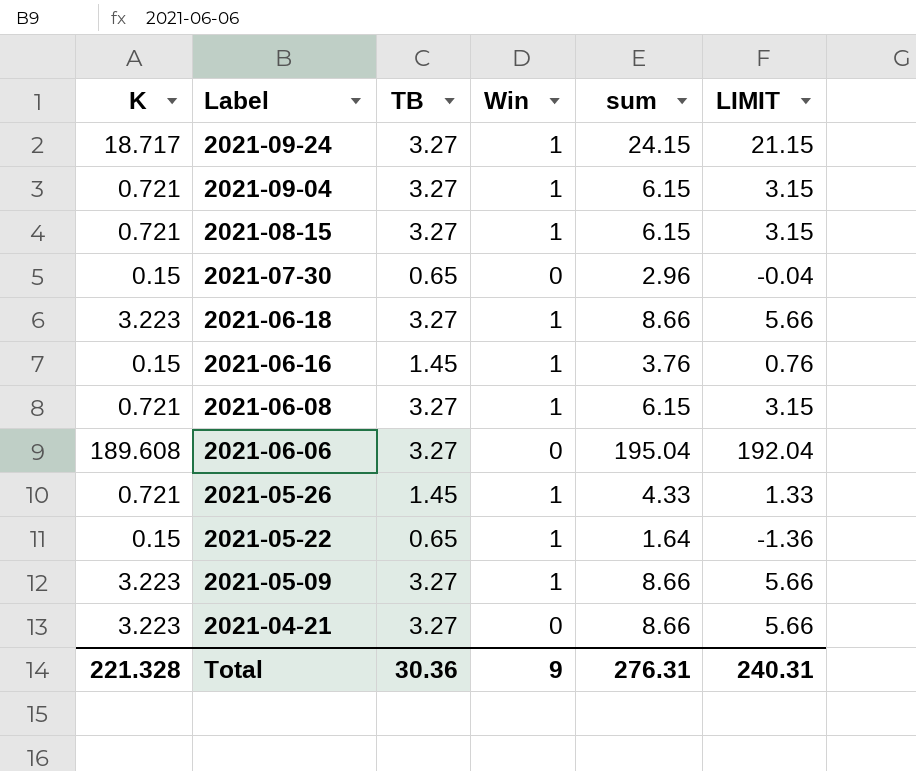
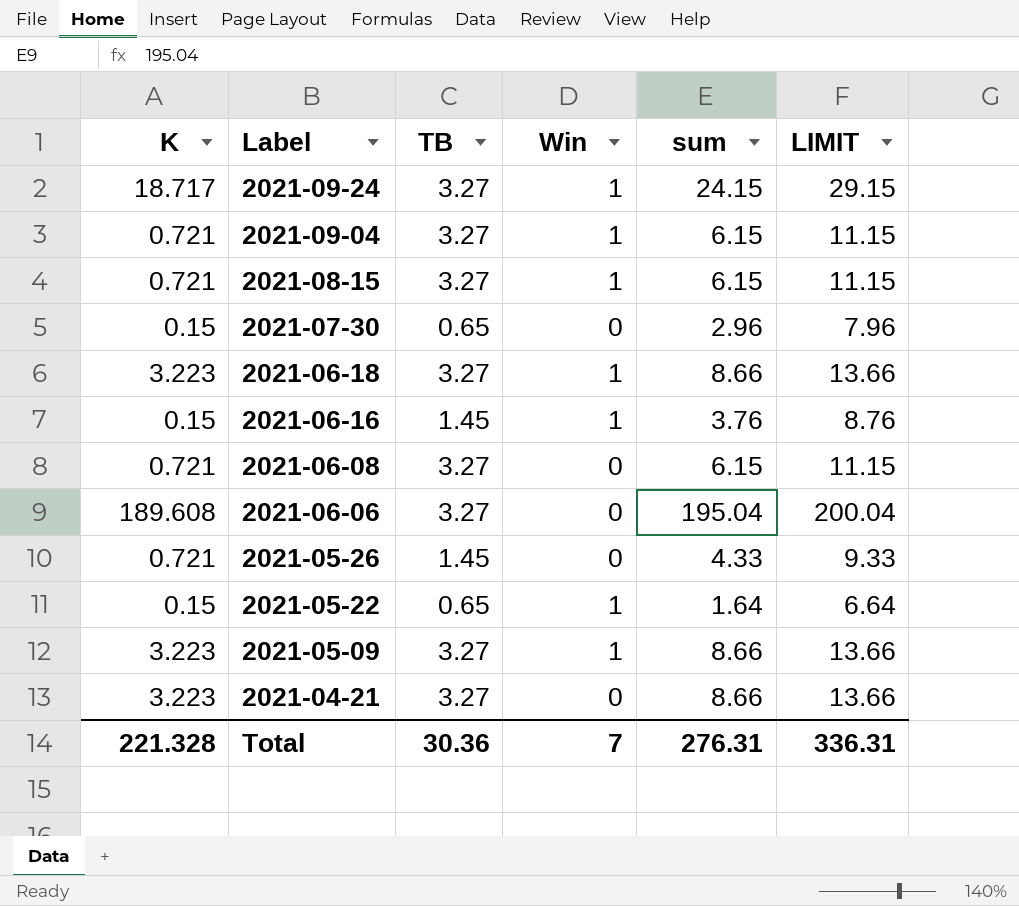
column LIMIT | formula: [sum] - 3 -> [sum] + 5
2021-06-08 | Win: 1 -> 0
2021-05-26 | Win: 1 -> 0
Total | Win: 9 -> 7
Total | LIMIT: 240.31 -> 336.31

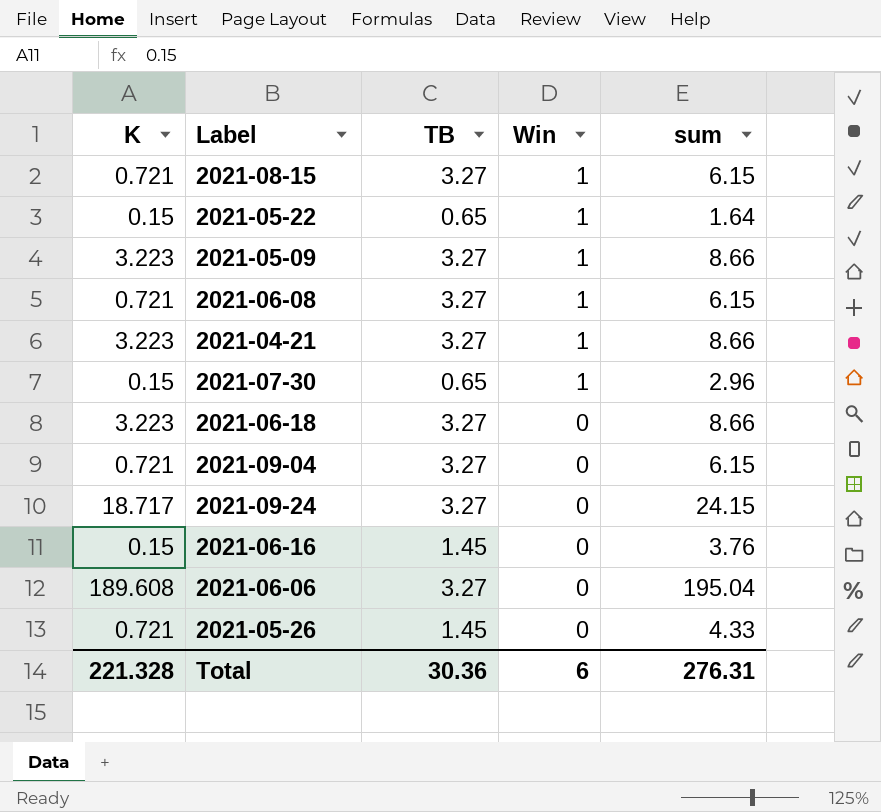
row order: Label descending -> Win descending
column LIMIT | formula: [sum] + 5 -> none
2021-06-08 | Win: 0 -> 1
2021-04-21 | Win: 0 -> 1
2021-07-30 | Win: 0 -> 1
2021-06-18 | Win: 1 -> 0
2021-09-04 | Win: 1 -> 0
2021-09-24 | Win: 1 -> 0
2021-06-16 | Win: 1 -> 0
Total | Win: 7 -> 6

